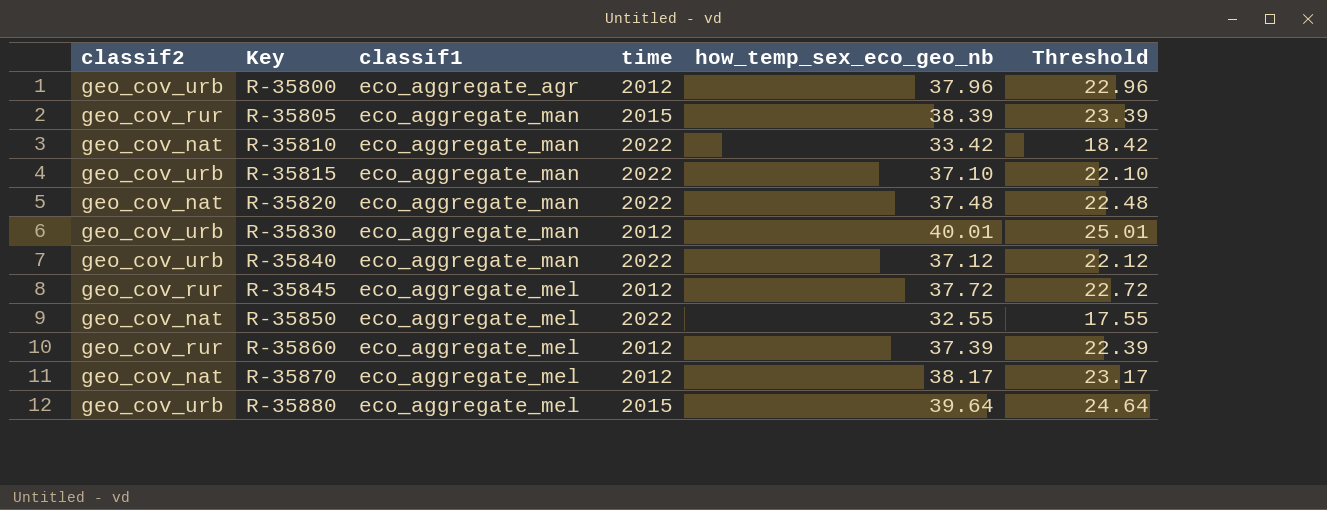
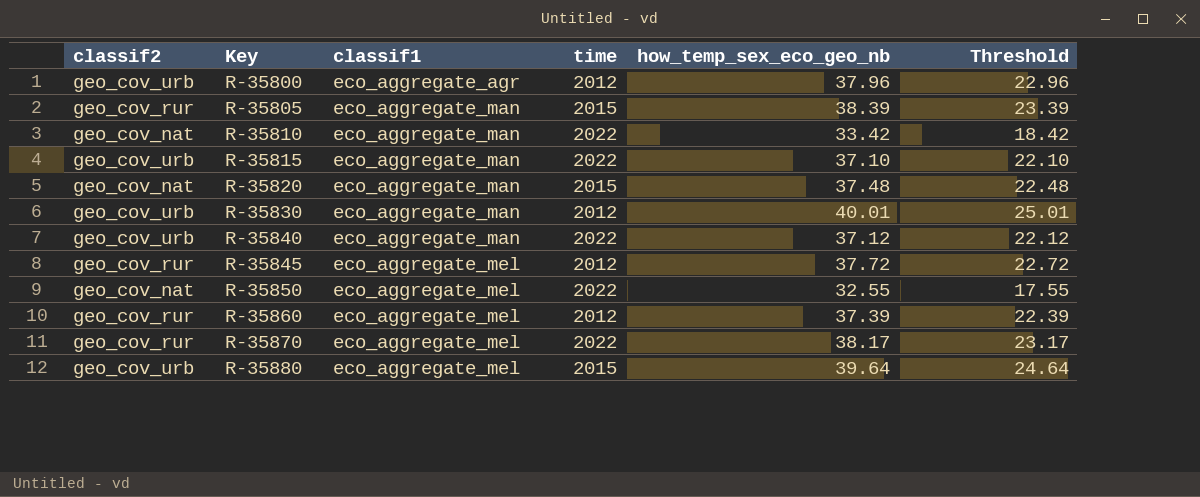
R-35820 | time: 2022 -> 2015
R-35870 | classif2: geo_cov_nat -> geo_cov_rur
R-35870 | time: 2012 -> 2022

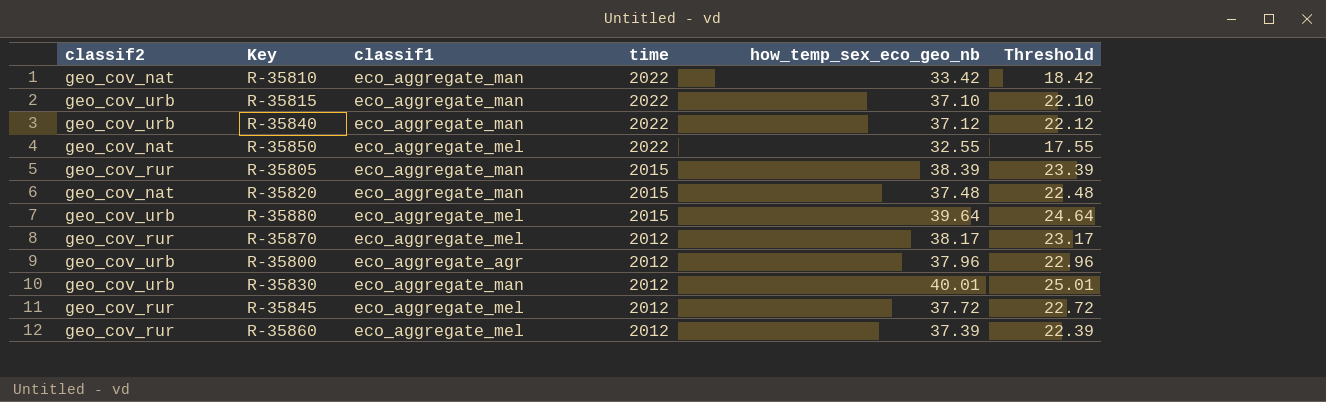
row order: Key ascending -> time descending
R-35870 | time: 2022 -> 2012

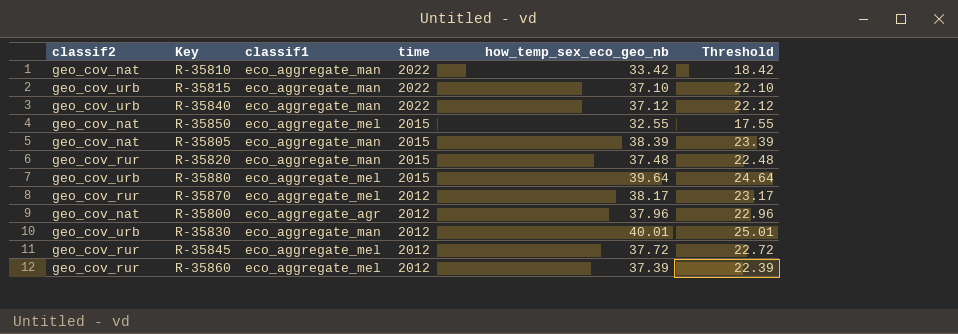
R-35850 | time: 2022 -> 2015
R-35805 | classif2: geo_cov_rur -> geo_cov_nat
R-35820 | classif2: geo_cov_nat -> geo_cov_rur
R-35800 | classif2: geo_cov_urb -> geo_cov_nat

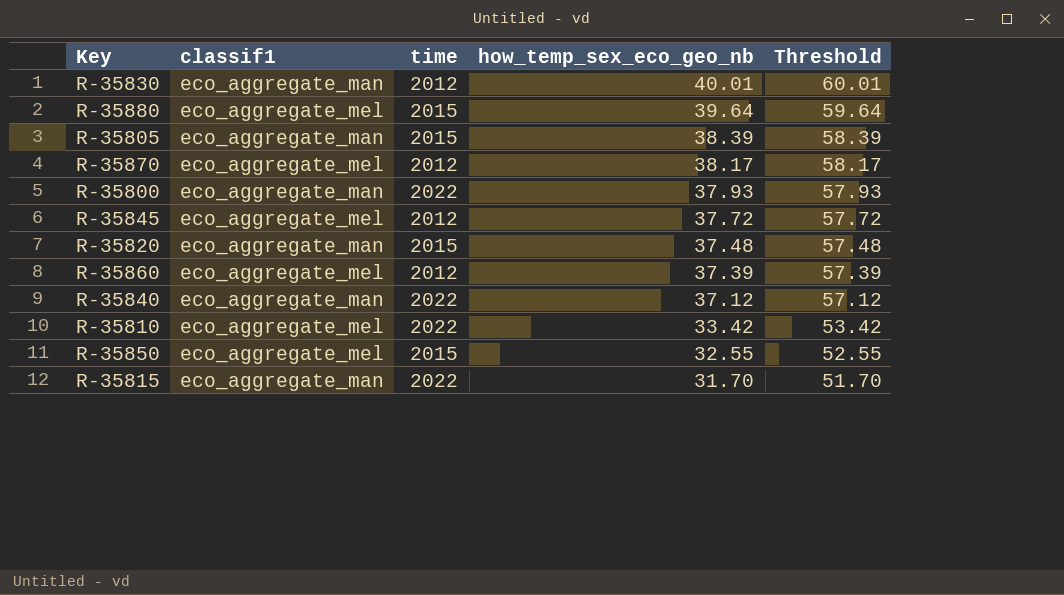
row order: time descending -> how_temp_sex_eco_geo_nb descending
column classif2 | position: 1 -> none
column Threshold | formula: [how_temp_sex_eco_geo_nb] - 15 -> [how_temp_sex_eco_geo_nb] + 20
R-35800 | classif1: eco_aggregate_agr -> eco_aggregate_man
R-35800 | time: 2012 -> 2022
R-35800 | how_temp_sex_eco_geo_nb: 37.96 -> 37.93
R-35810 | classif1: eco_aggregate_man -> eco_aggregate_mel
R-35815 | how_temp_sex_eco_geo_nb: 37.10 -> 31.70

